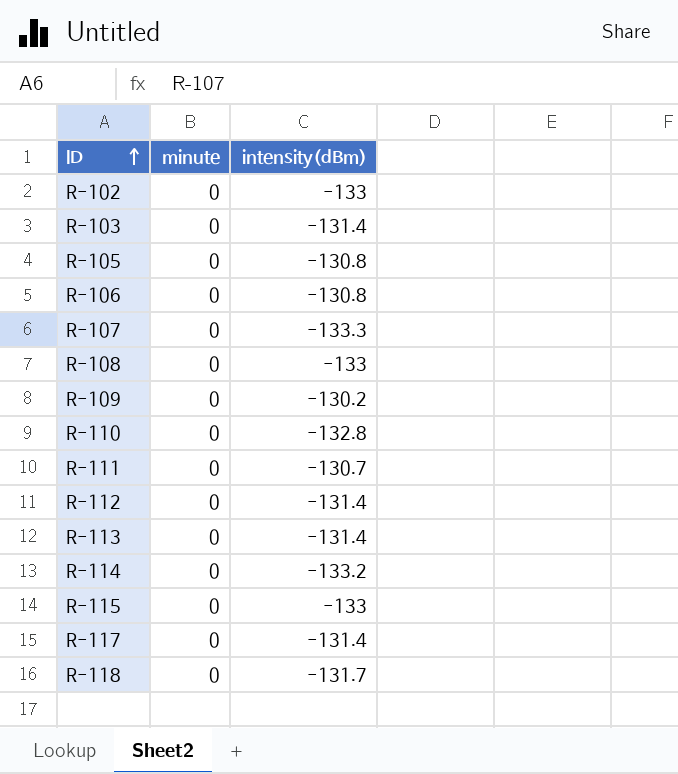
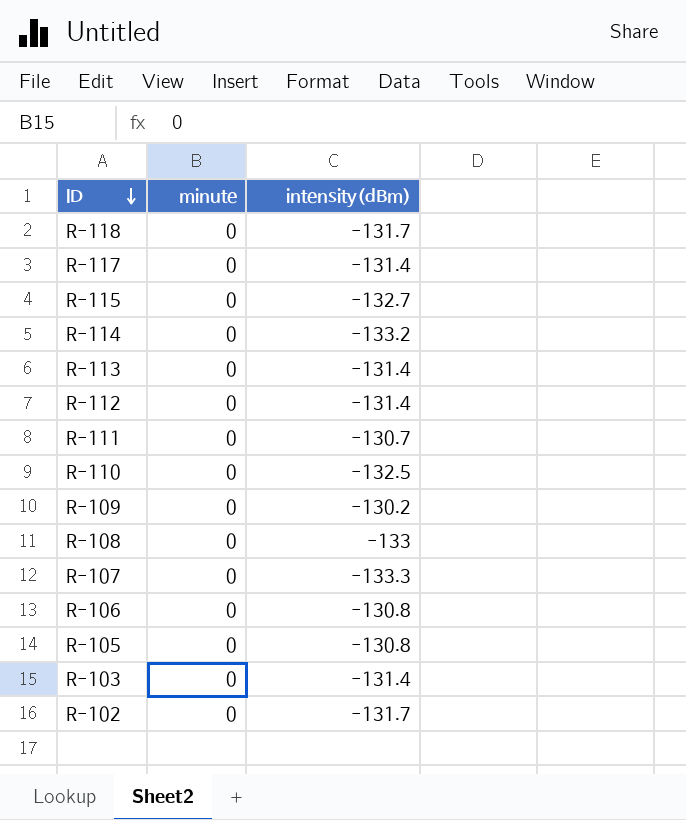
row order: ID ascending -> ID descending
R-115 | intensity(dBm): -133 -> -132.7
R-110 | intensity(dBm): -132.8 -> -132.5
R-102 | intensity(dBm): -133 -> -131.7

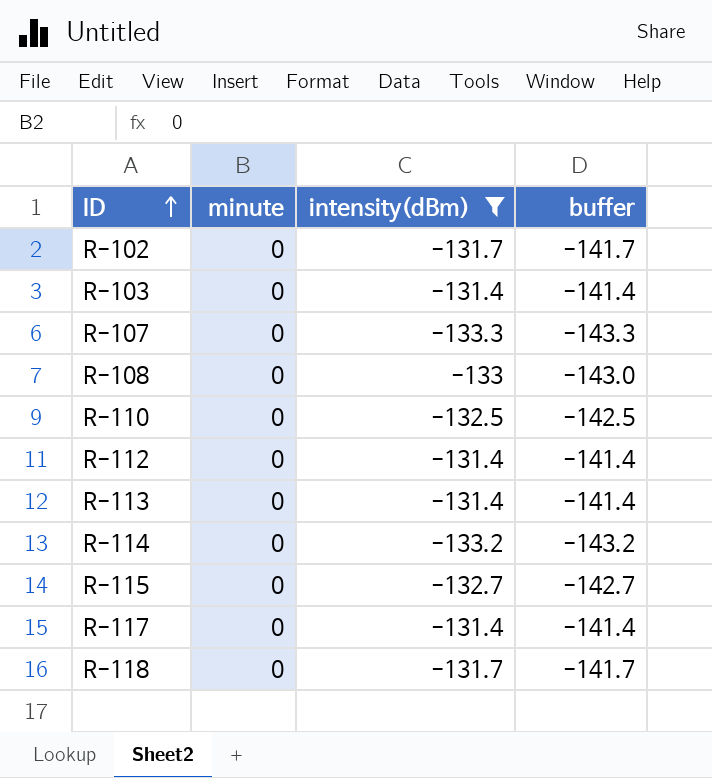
filter: none -> intensity(dBm) <= -131.4
row order: ID descending -> ID ascending
column buffer | formula: none -> [intensity(dBm)] - 10

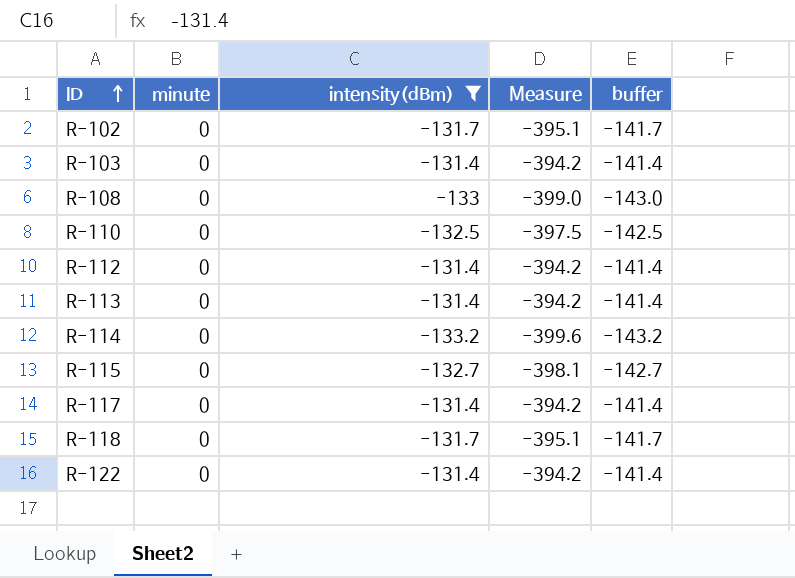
column Measure | formula: none -> [intensity(dBm)] * 3
row R-107: 0 | -133.3 | -143.3 -> none
row R-122: none -> 0 | -131.4 | -394.2 | -141.4

